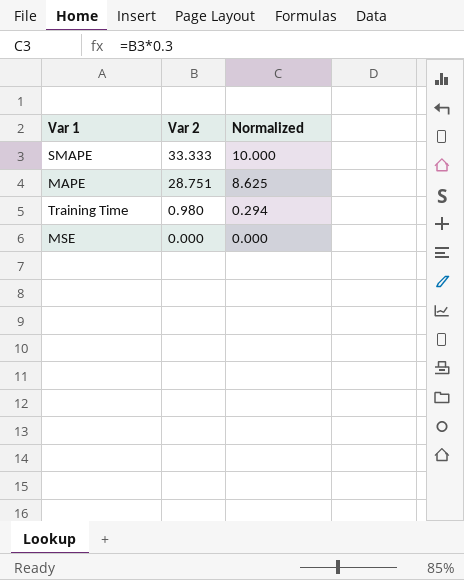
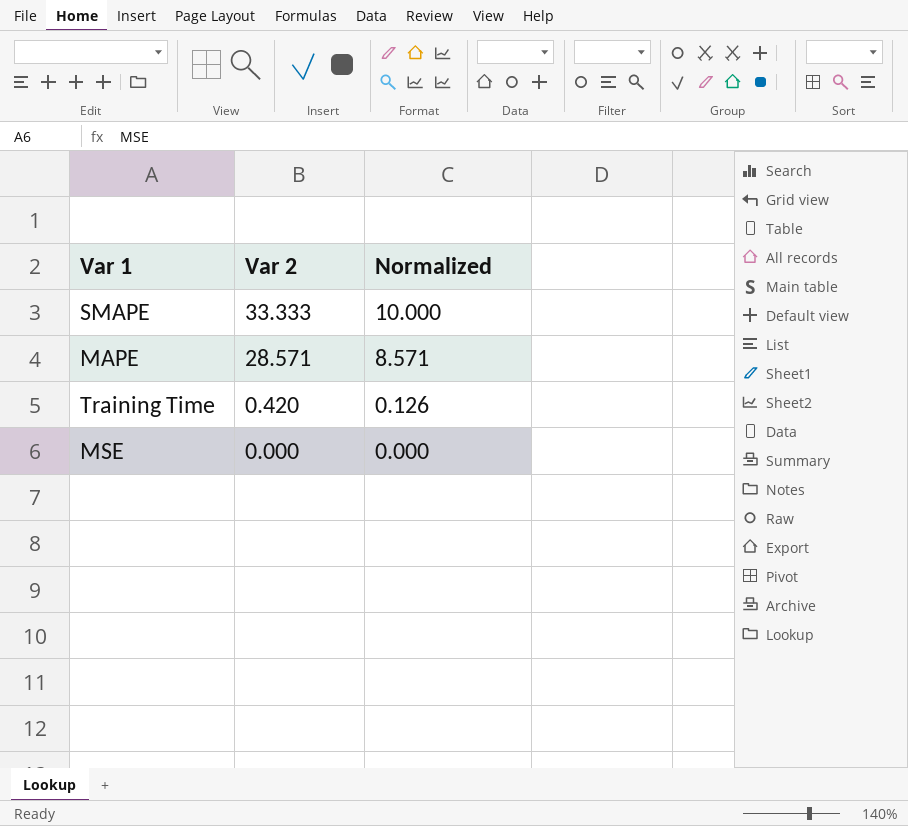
MAPE | Var 2: 28.751 -> 28.571
MAPE | Normalized: 8.625 -> 8.571
Training Time | Var 2: 0.980 -> 0.420
Training Time | Normalized: 0.294 -> 0.126

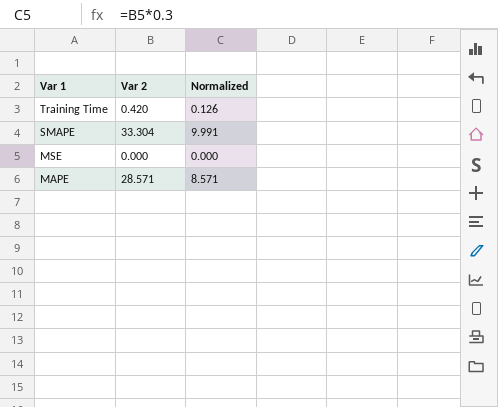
row order: Var 2 descending -> Var 1 descending
SMAPE | Var 2: 33.333 -> 33.304
SMAPE | Normalized: 10.000 -> 9.991

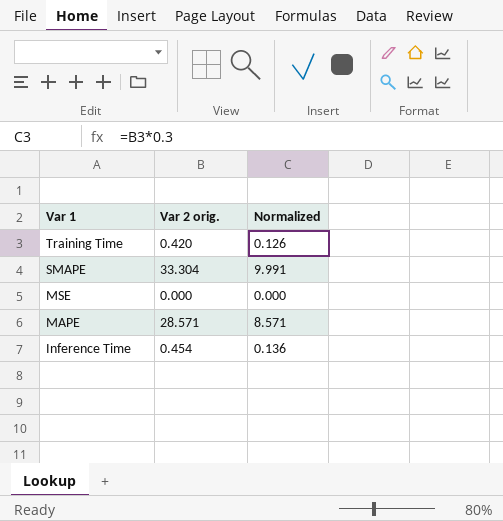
column name: Var 2 -> Var 2 orig.
row Inference Time: none -> 0.454 | 0.136

